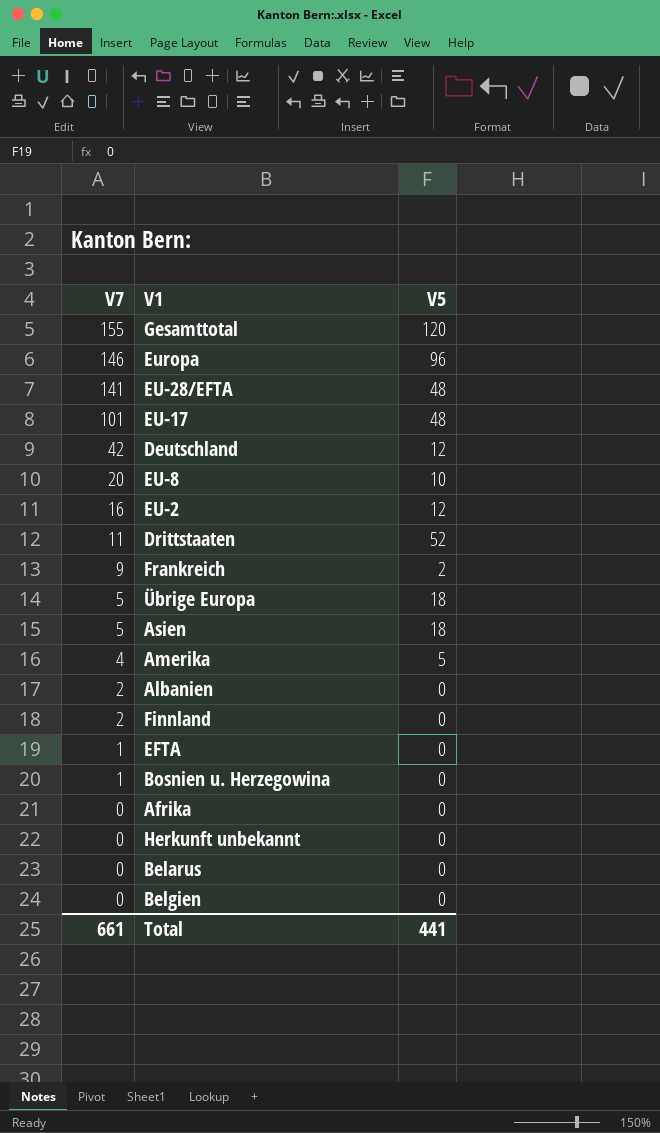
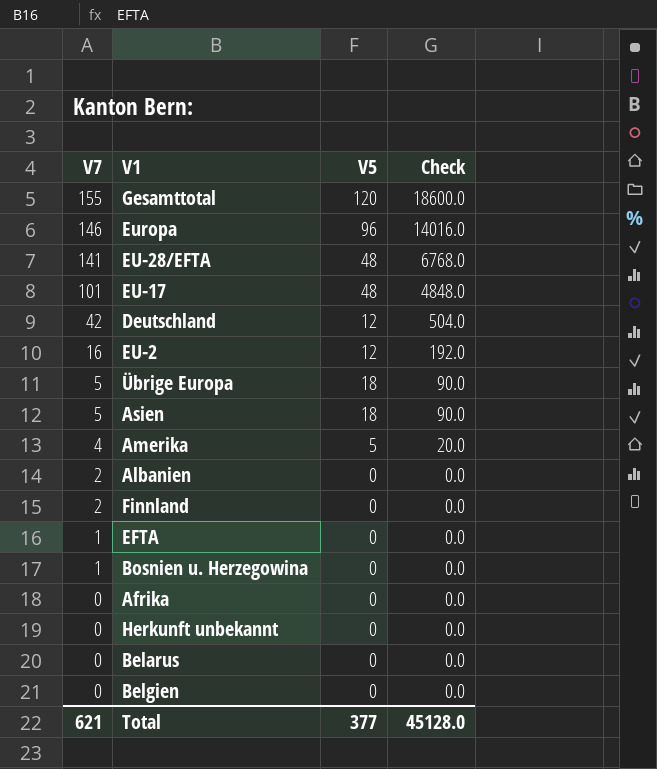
column Check | formula: none -> [V7] * [V5]
row EU-8: 20 | 10 -> none
row Drittstaaten: 11 | 52 -> none
row Frankreich: 9 | 2 -> none
Total | V7: 661 -> 621
Total | V5: 441 -> 377

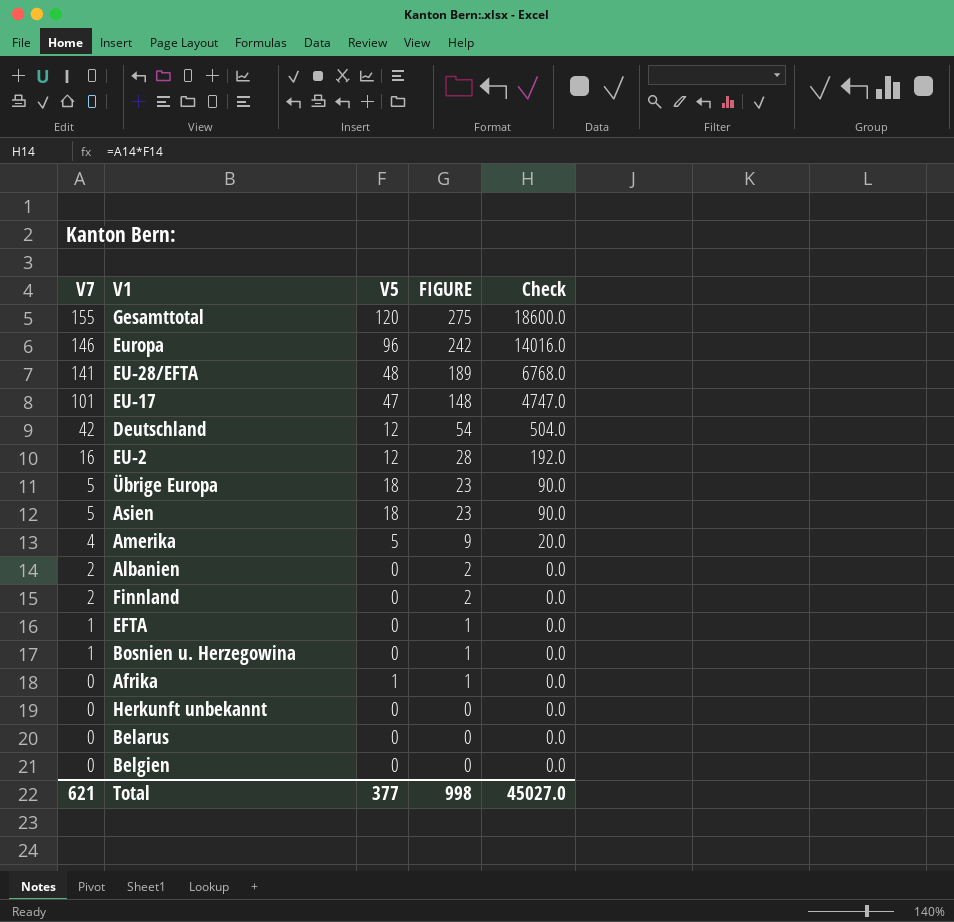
column FIGURE | formula: none -> [V7] + [V5]
EU-17 | V5: 48 -> 47
EU-17 | Check: 4848.0 -> 4747.0
Afrika | V5: 0 -> 1
Total | Check: 45128.0 -> 45027.0

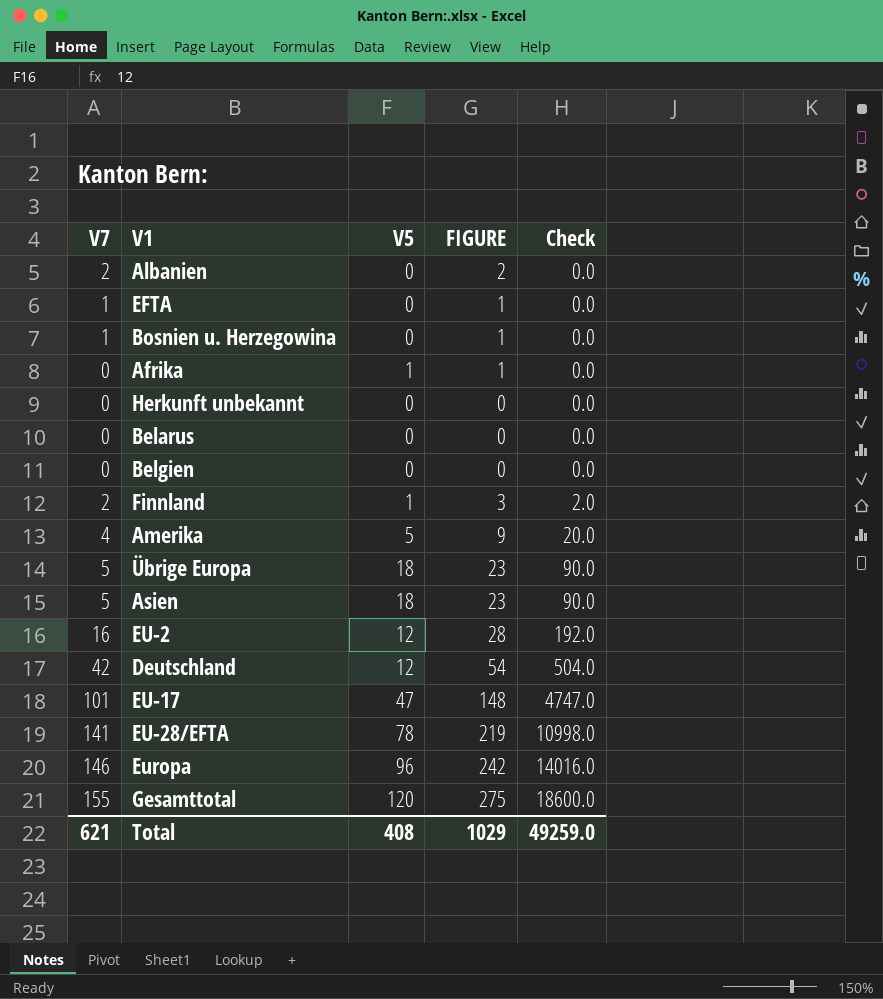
row order: V7 descending -> Check ascending
Finnland | V5: 0 -> 1
Finnland | FIGURE: 2 -> 3
Finnland | Check: 0.0 -> 2.0
EU-28/EFTA | V5: 48 -> 78
EU-28/EFTA | FIGURE: 189 -> 219
EU-28/EFTA | Check: 6768.0 -> 10998.0
Total | V5: 377 -> 408
Total | FIGURE: 998 -> 1029
Total | Check: 45027.0 -> 49259.0

